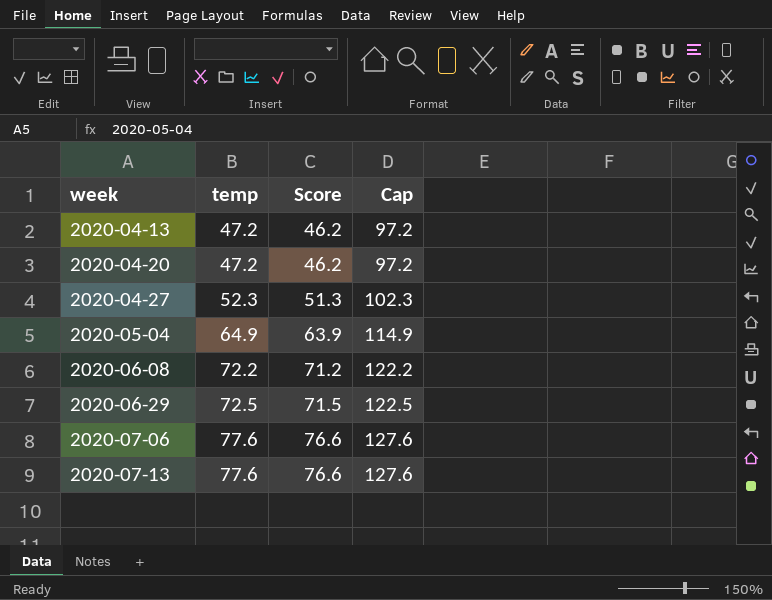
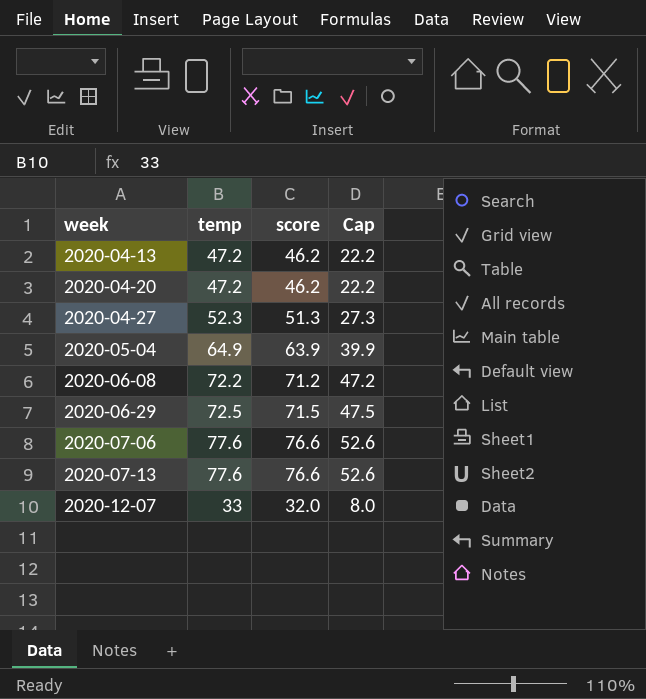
column name: Score -> score
column Cap | formula: [temp] + 50 -> [temp] - 25
row 2020-12-07: none -> 33 | 32.0 | 8.0

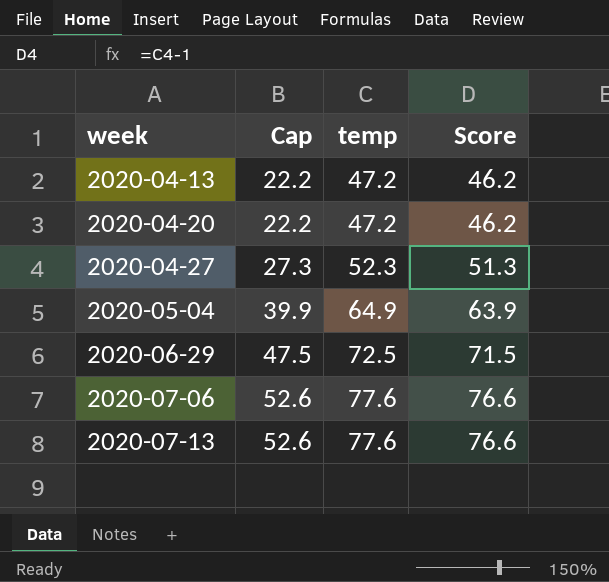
column Cap | position: 4 -> 2
column name: score -> Score
row 2020-06-08: 72.2 | 71.2 | 47.2 -> none
row 2020-12-07: 33 | 32.0 | 8.0 -> none

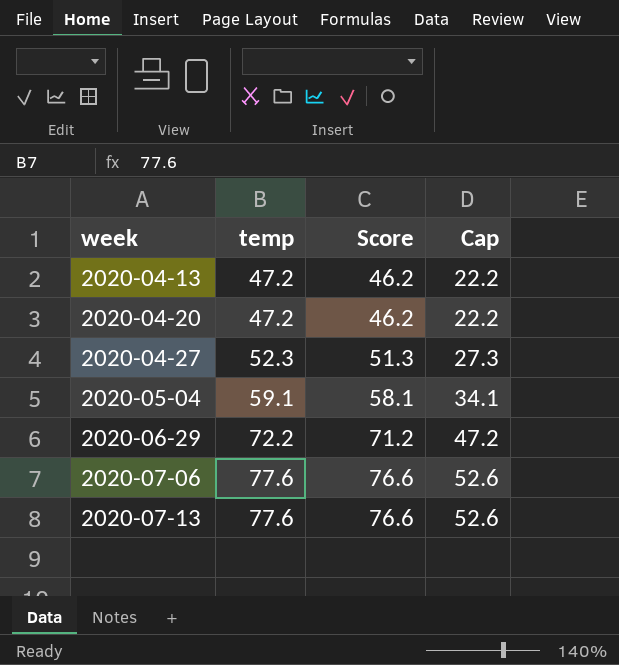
column Cap | position: 2 -> 4
2020-05-04 | temp: 64.9 -> 59.1
2020-05-04 | Score: 63.9 -> 58.1
2020-05-04 | Cap: 39.9 -> 34.1
2020-06-29 | temp: 72.5 -> 72.2
2020-06-29 | Score: 71.5 -> 71.2
2020-06-29 | Cap: 47.5 -> 47.2

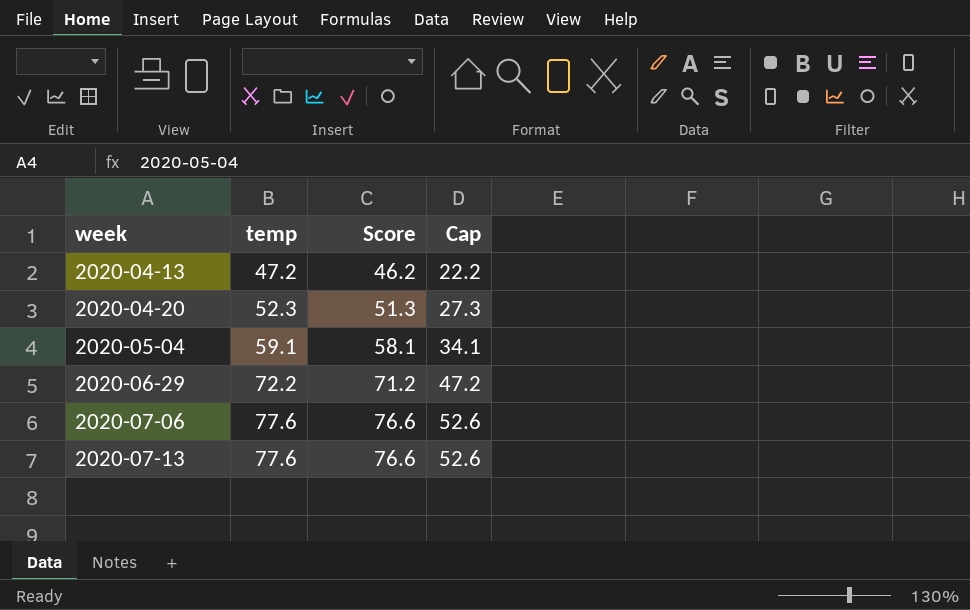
row 2020-04-27: 52.3 | 51.3 | 27.3 -> none
2020-04-20 | temp: 47.2 -> 52.3
2020-04-20 | Score: 46.2 -> 51.3
2020-04-20 | Cap: 22.2 -> 27.3

